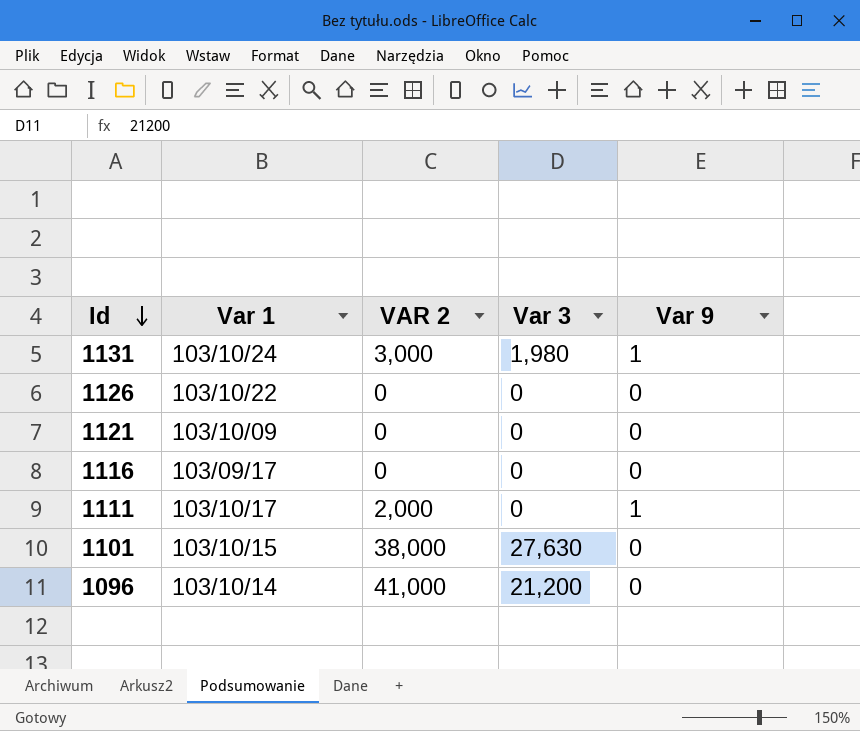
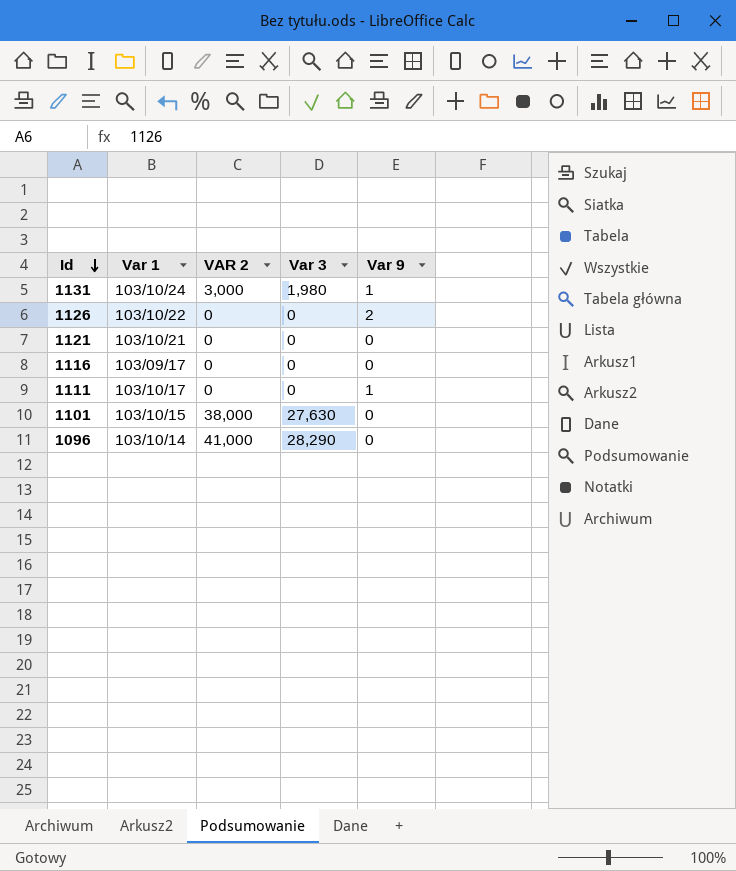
1126 | Var 9: 0 -> 2
1121 | Var 1: 103/10/09 -> 103/10/21
1111 | VAR 2: 2,000 -> 0
1096 | Var 3: 21,200 -> 28,290

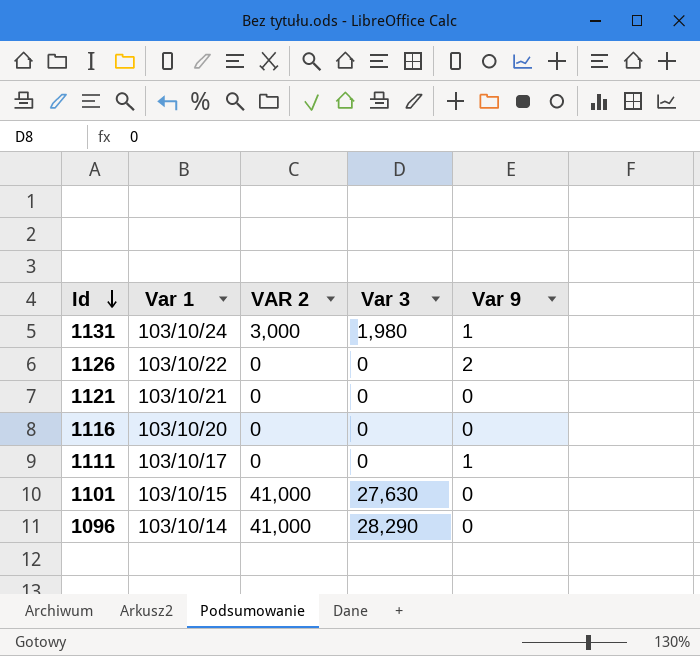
1116 | Var 1: 103/09/17 -> 103/10/20
1101 | VAR 2: 38,000 -> 41,000

